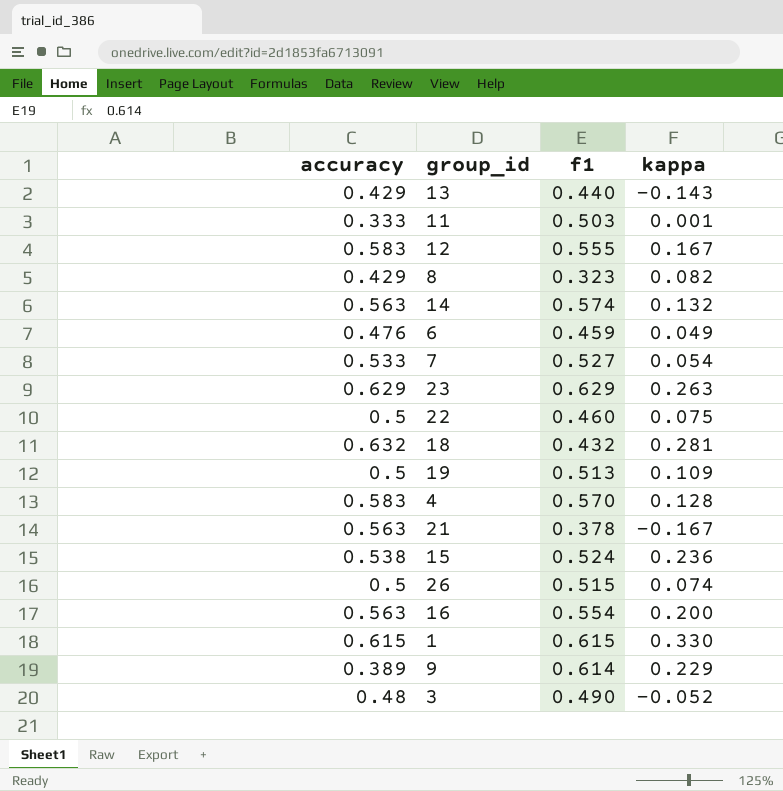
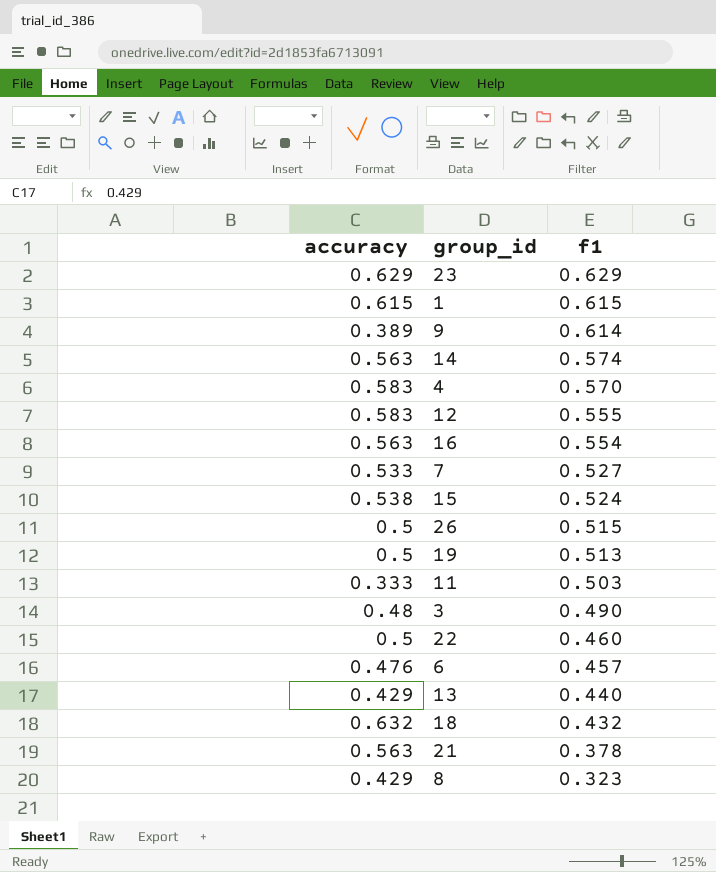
row order: none -> f1 descending
column kappa | position: 4 -> none
6 | f1: 0.459 -> 0.457

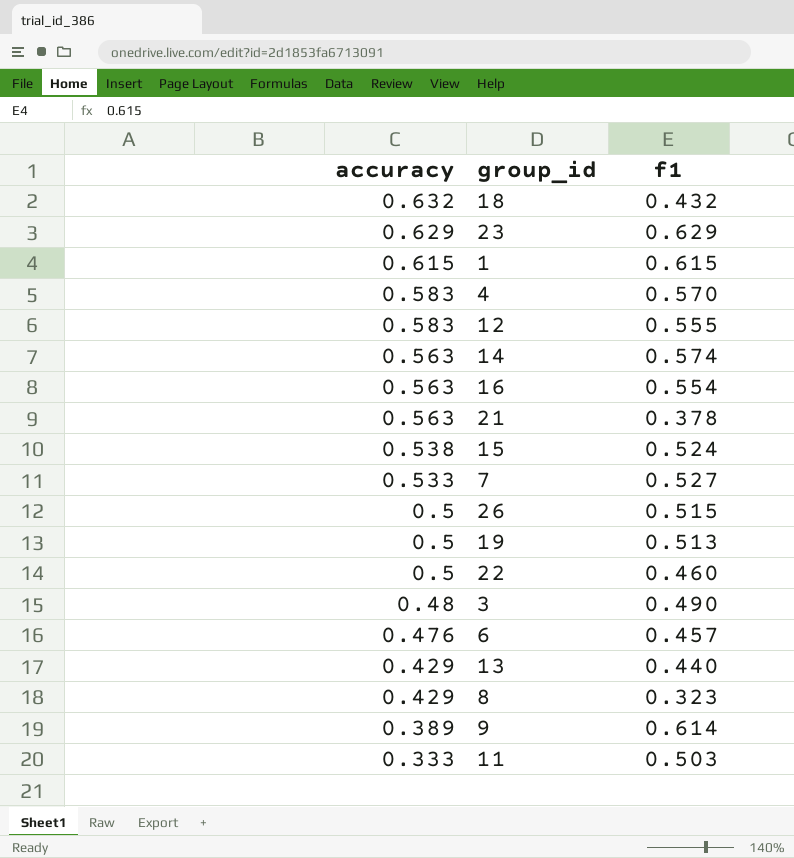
row order: f1 descending -> accuracy descending

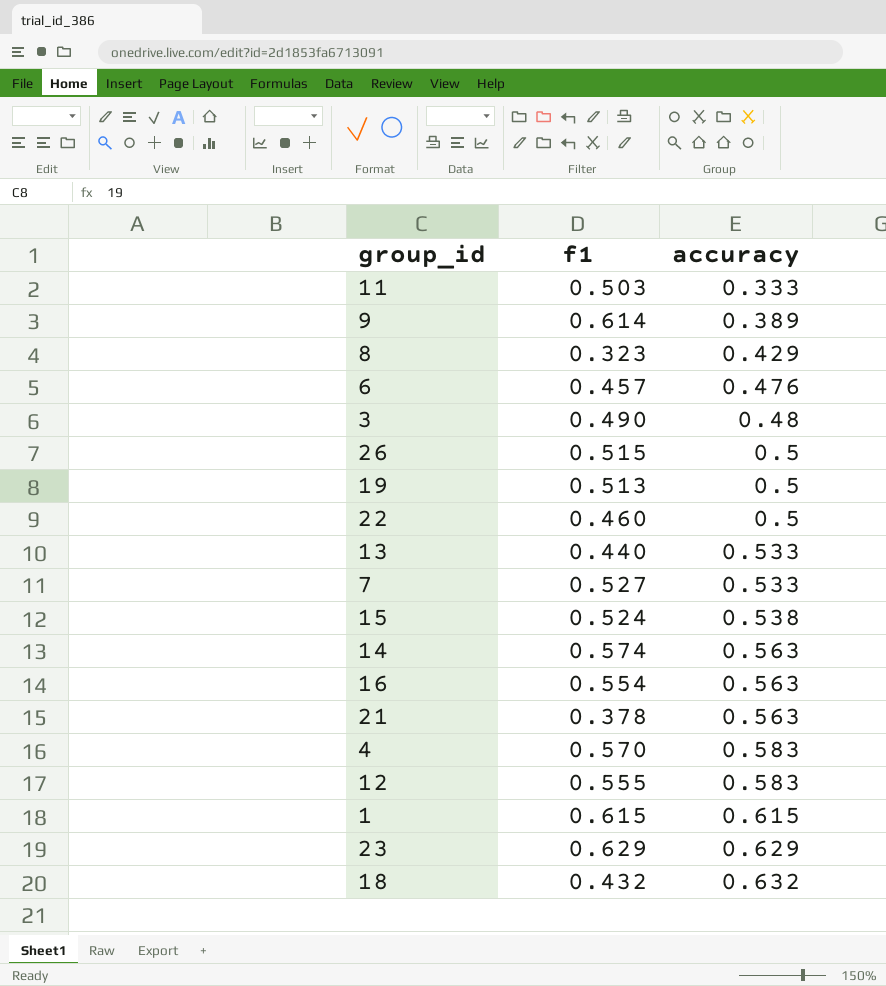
row order: accuracy descending -> accuracy ascending
column accuracy | position: 1 -> 3
13 | accuracy: 0.429 -> 0.533

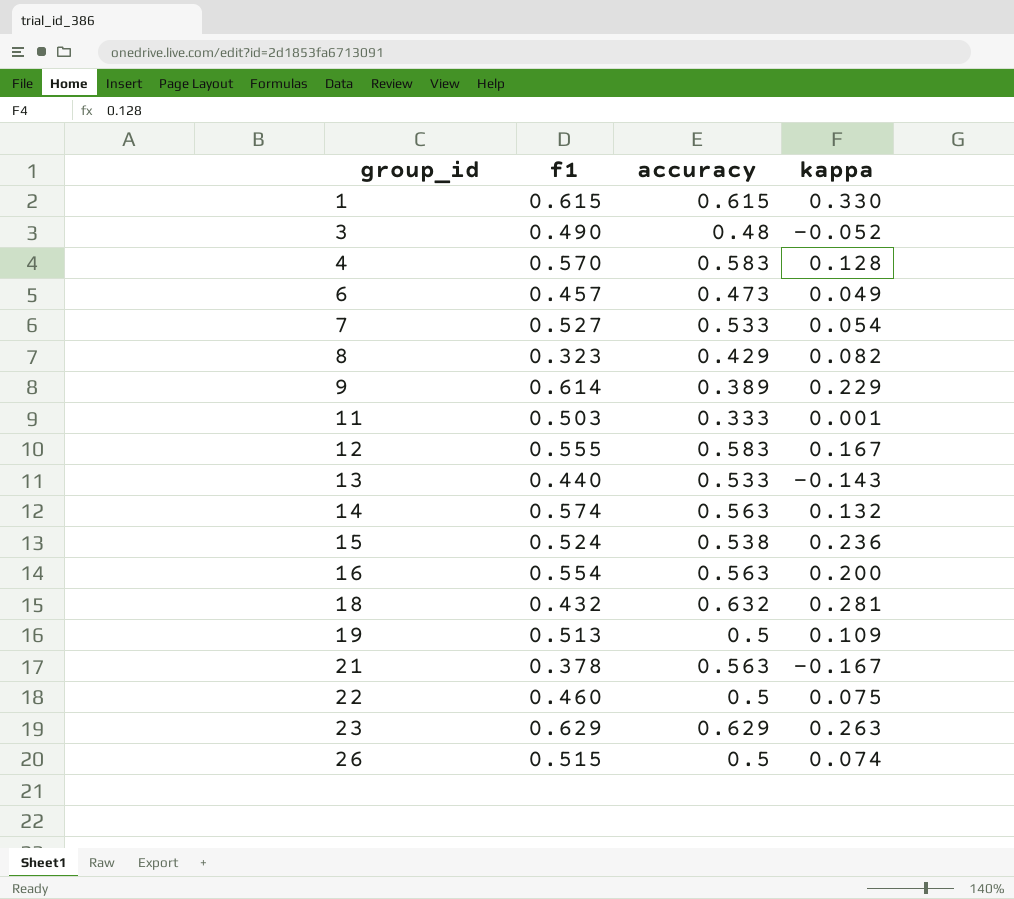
row order: accuracy ascending -> group_id ascending
column kappa | position: none -> 4
6 | accuracy: 0.476 -> 0.473

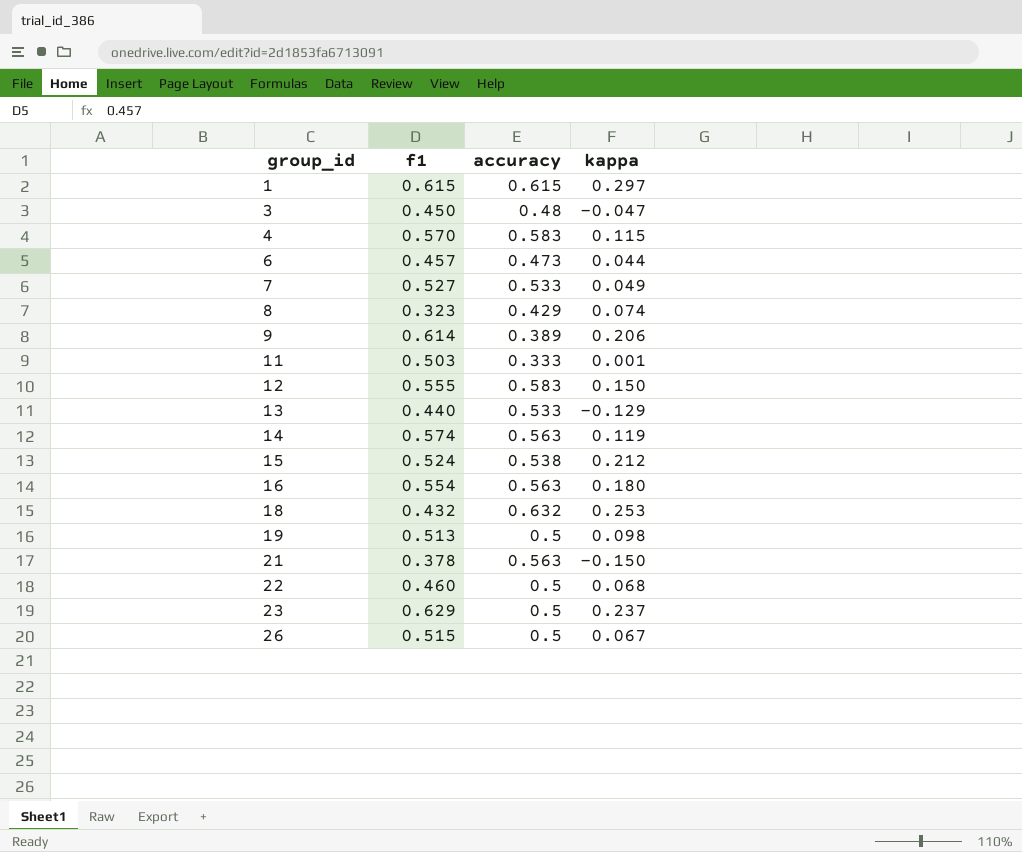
1 | kappa: 0.330 -> 0.297
3 | f1: 0.490 -> 0.450
3 | kappa: -0.052 -> -0.047
4 | kappa: 0.128 -> 0.115
6 | kappa: 0.049 -> 0.044
7 | kappa: 0.054 -> 0.049
8 | kappa: 0.082 -> 0.074
9 | kappa: 0.229 -> 0.206
12 | kappa: 0.167 -> 0.150
13 | kappa: -0.143 -> -0.129
14 | kappa: 0.132 -> 0.119
15 | kappa: 0.236 -> 0.212
16 | kappa: 0.200 -> 0.180
18 | kappa: 0.281 -> 0.253
19 | kappa: 0.109 -> 0.098
21 | kappa: -0.167 -> -0.150
22 | kappa: 0.075 -> 0.068
23 | accuracy: 0.629 -> 0.5
23 | kappa: 0.263 -> 0.237
26 | kappa: 0.074 -> 0.067

